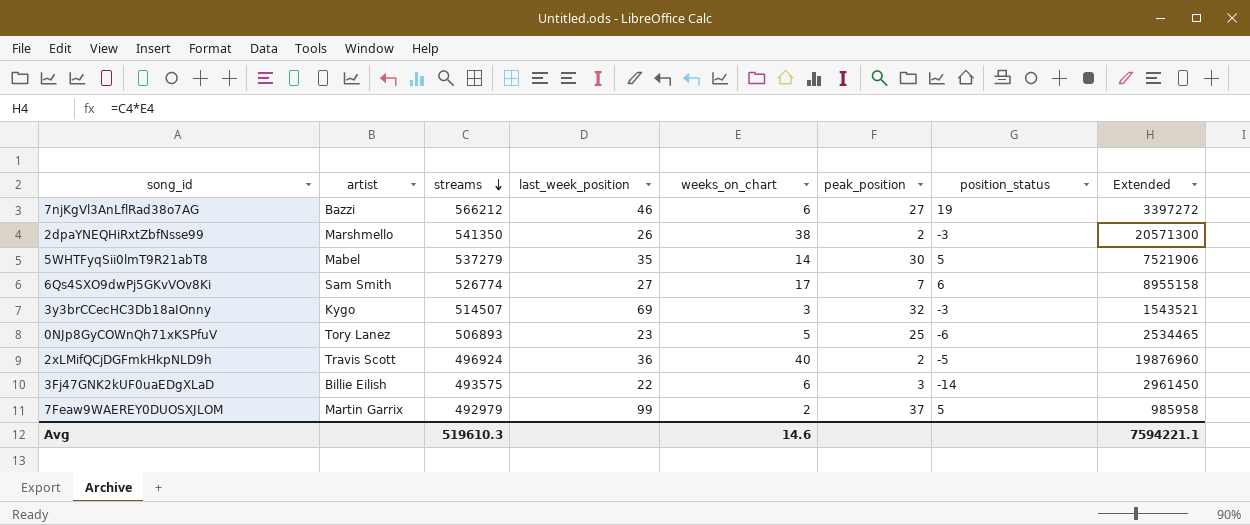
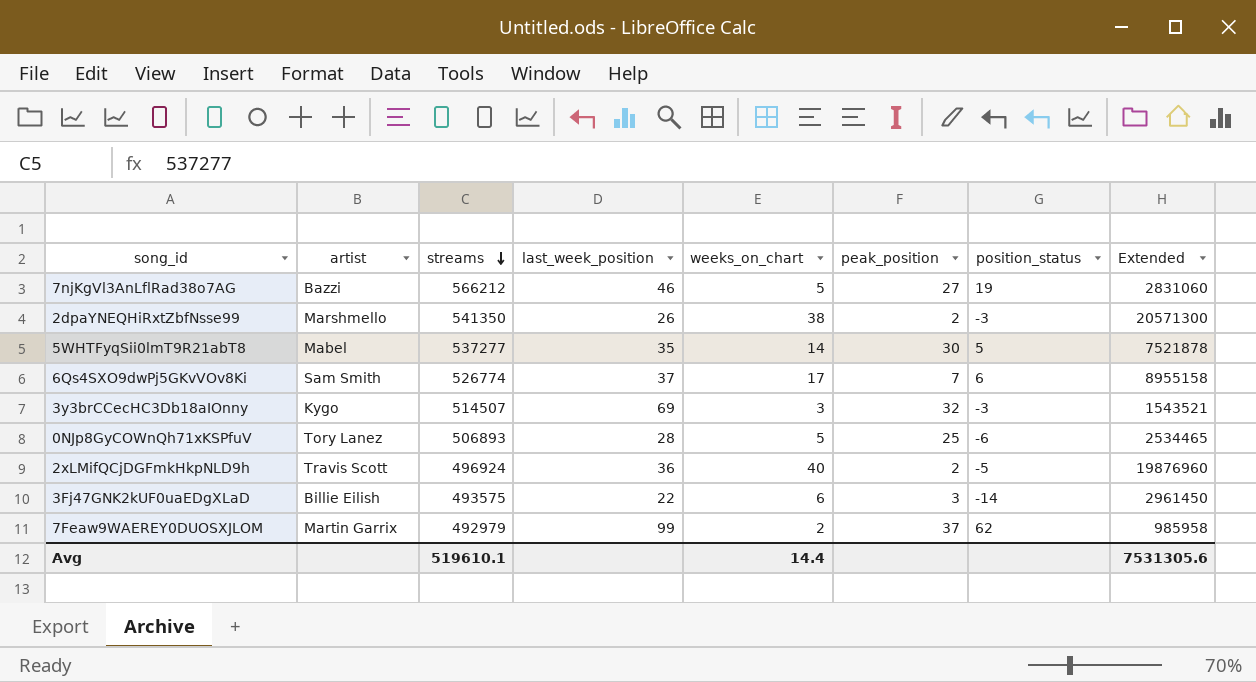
7njKgVl3AnLflRad38o7AG | weeks_on_chart: 6 -> 5
7njKgVl3AnLflRad38o7AG | Extended: 3397272 -> 2831060
5WHTFyqSii0lmT9R21abT8 | streams: 537279 -> 537277
5WHTFyqSii0lmT9R21abT8 | Extended: 7521906 -> 7521878
6Qs4SXO9dwPj5GKvVOv8Ki | last_week_position: 27 -> 37
0NJp8GyCOWnQh71xKSPfuV | last_week_position: 23 -> 28
7Feaw9WAEREY0DUOSXJLOM | position_status: 5 -> 62
Avg | streams: 519610.3 -> 519610.1
Avg | weeks_on_chart: 14.6 -> 14.4
Avg | Extended: 7594221.1 -> 7531305.6

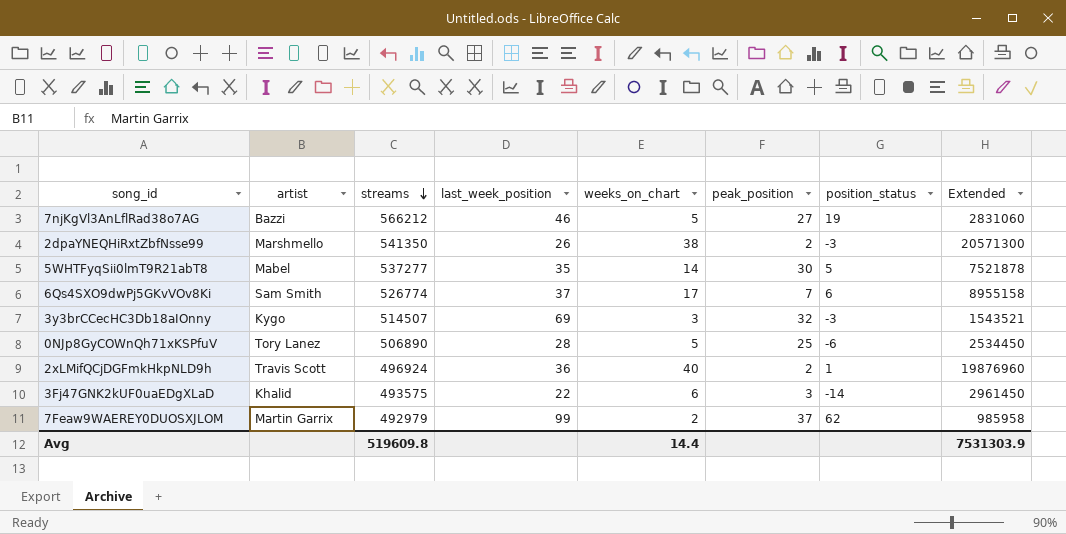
0NJp8GyCOWnQh71xKSPfuV | streams: 506893 -> 506890
0NJp8GyCOWnQh71xKSPfuV | Extended: 2534465 -> 2534450
2xLMifQCjDGFmkHkpNLD9h | position_status: -5 -> 1
3Fj47GNK2kUF0uaEDgXLaD | artist: Billie Eilish -> Khalid
Avg | streams: 519610.1 -> 519609.8
Avg | Extended: 7531305.6 -> 7531303.9

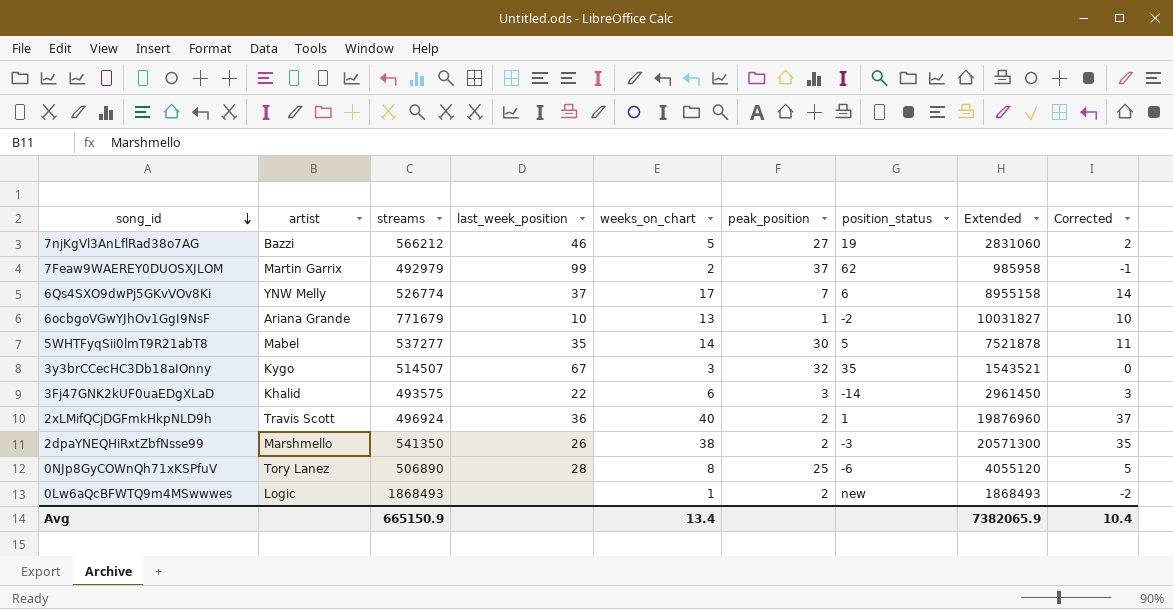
row order: streams descending -> song_id descending
column Corrected | formula: none -> [weeks_on_chart] - 3
6Qs4SXO9dwPj5GKvVOv8Ki | artist: Sam Smith -> YNW Melly
row 6ocbgoVGwYJhOv1GgI9NsF: none -> Ariana Grande | 771679 | 10 | 13 | 1 | -2 | 10031827 | 10
3y3brCCecHC3Db18aIOnny | last_week_position: 69 -> 67
3y3brCCecHC3Db18aIOnny | position_status: -3 -> 35
0NJp8GyCOWnQh71xKSPfuV | weeks_on_chart: 5 -> 8
0NJp8GyCOWnQh71xKSPfuV | Extended: 2534450 -> 4055120
row 0Lw6aQcBFWTQ9m4MSwwwes: none -> Logic | 1868493 | none | 1 | 2 | new | 1868493 | -2
Avg | streams: 519609.8 -> 665150.9
Avg | weeks_on_chart: 14.4 -> 13.4
Avg | Extended: 7531303.9 -> 7382065.9

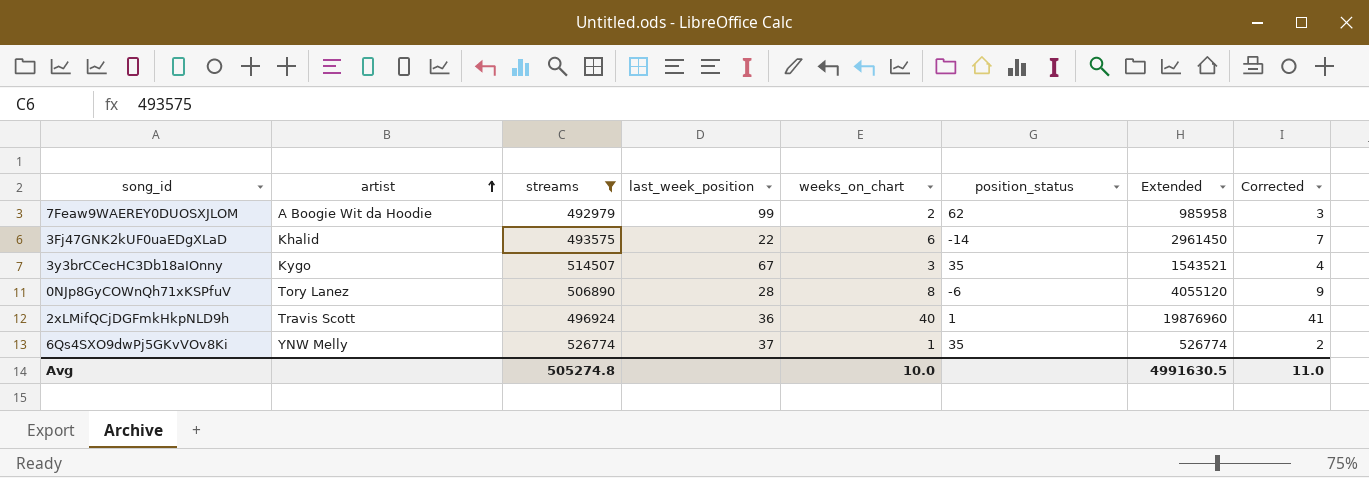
filter: none -> streams <= 526774
row order: song_id descending -> artist ascending
column peak_position | position: 6 -> none
column Corrected | formula: [weeks_on_chart] - 3 -> [weeks_on_chart] + 1
7Feaw9WAEREY0DUOSXJLOM | artist: Martin Garrix -> A Boogie Wit da Hoodie
6Qs4SXO9dwPj5GKvVOv8Ki | weeks_on_chart: 17 -> 1
6Qs4SXO9dwPj5GKvVOv8Ki | position_status: 6 -> 35
6Qs4SXO9dwPj5GKvVOv8Ki | Extended: 8955158 -> 526774
Avg | streams: 665150.9 -> 505274.8
Avg | weeks_on_chart: 13.4 -> 10.0
Avg | Extended: 7382065.9 -> 4991630.5
Avg | Corrected: 10.4 -> 11.0

